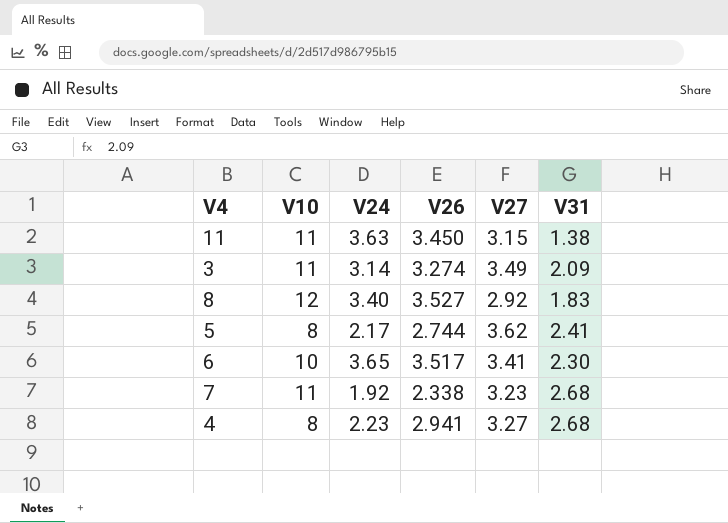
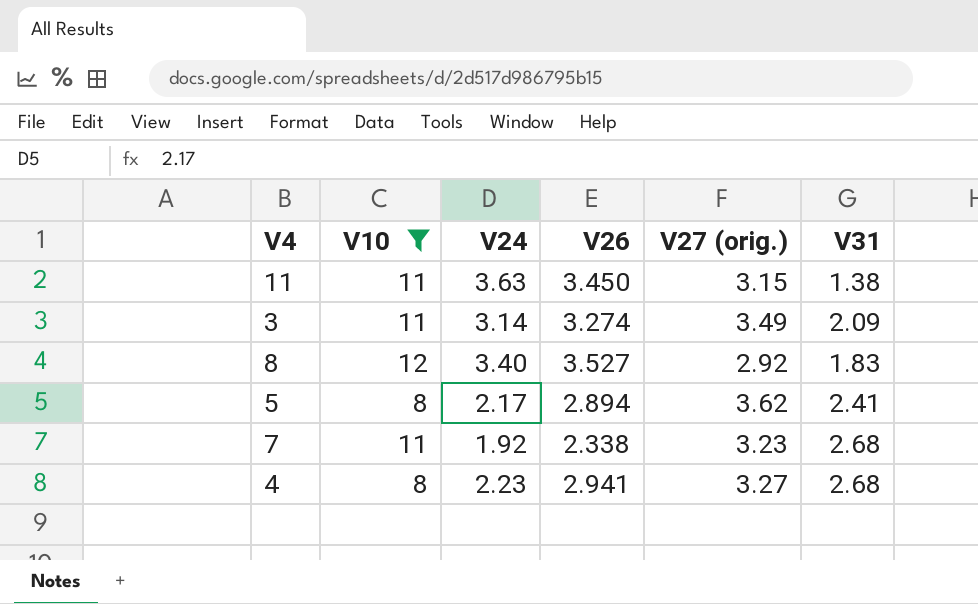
filter: none -> V10 != 10
column name: V27 -> V27 (orig.)
5 | V26: 2.744 -> 2.894

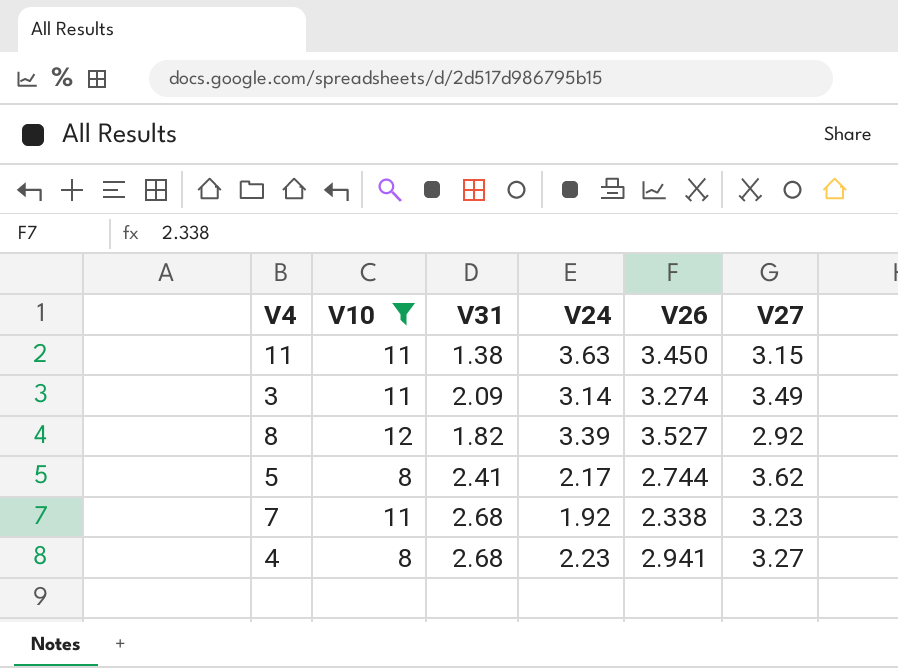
column V31 | position: 6 -> 3
column name: V27 (orig.) -> V27
8 | V31: 1.83 -> 1.82
8 | V24: 3.40 -> 3.39
5 | V26: 2.894 -> 2.744

